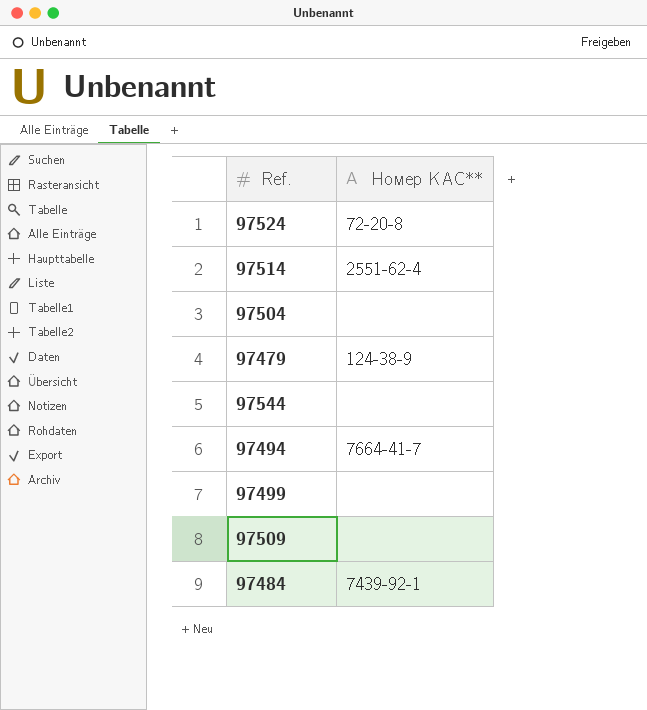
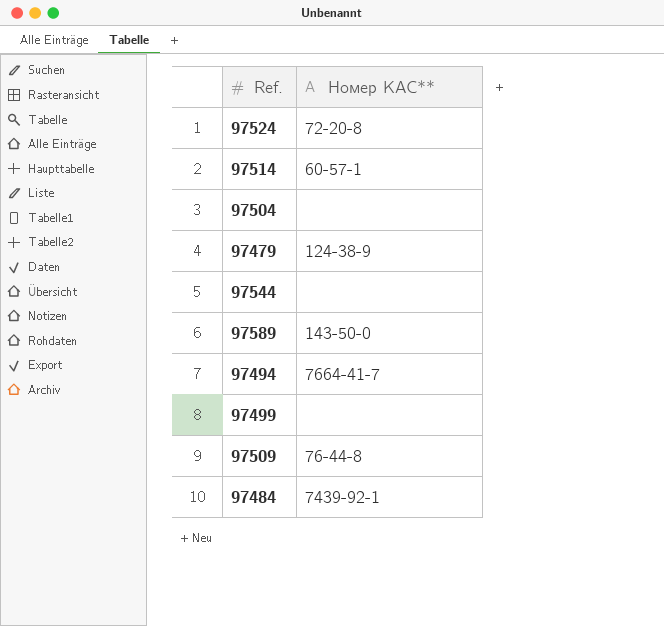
97514 | Номер КАС**: 2551-62-4 -> 60-57-1
row 97589: none -> 143-50-0
97509 | Номер КАС**: none -> 76-44-8

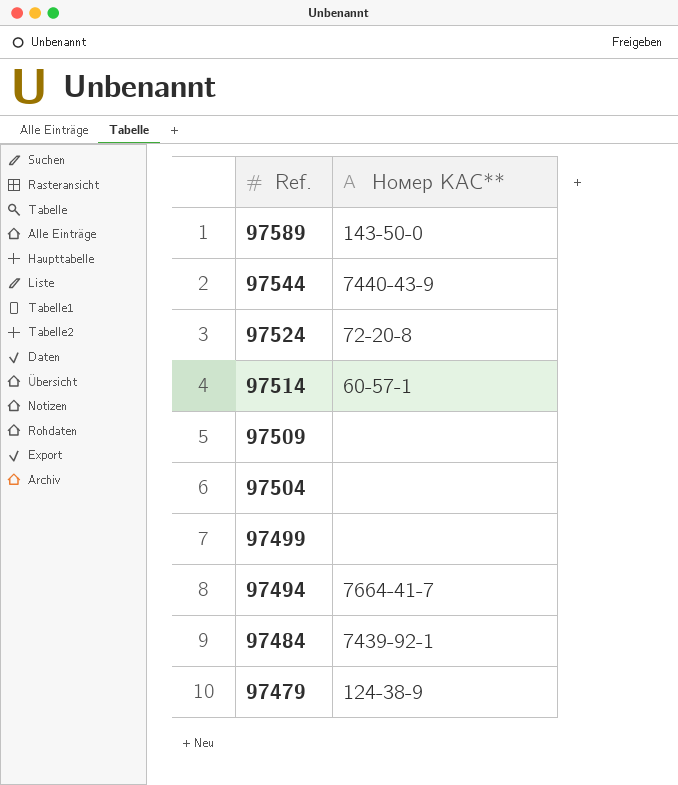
row order: none -> Ref. descending
97544 | Номер КАС**: none -> 7440-43-9
97509 | Номер КАС**: 76-44-8 -> none

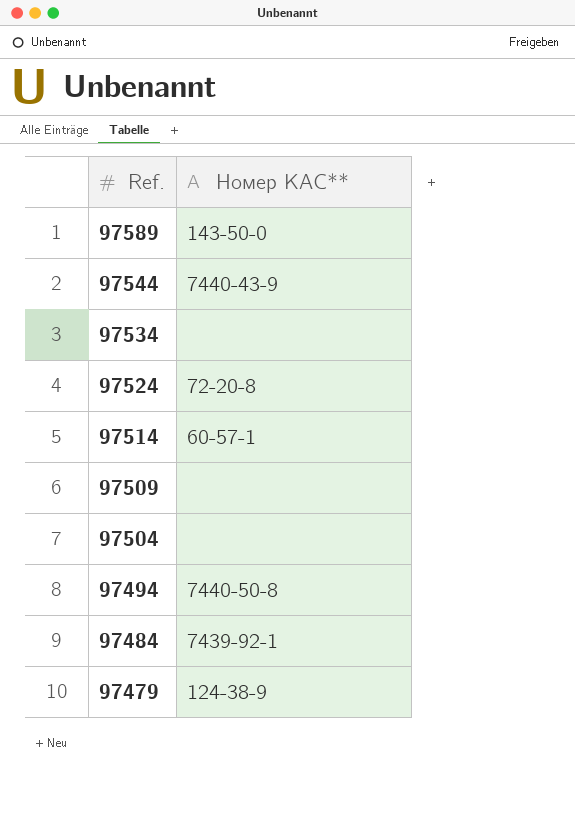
row 97499: none -> none
row 97534: none -> none
97494 | Номер КАС**: 7664-41-7 -> 7440-50-8

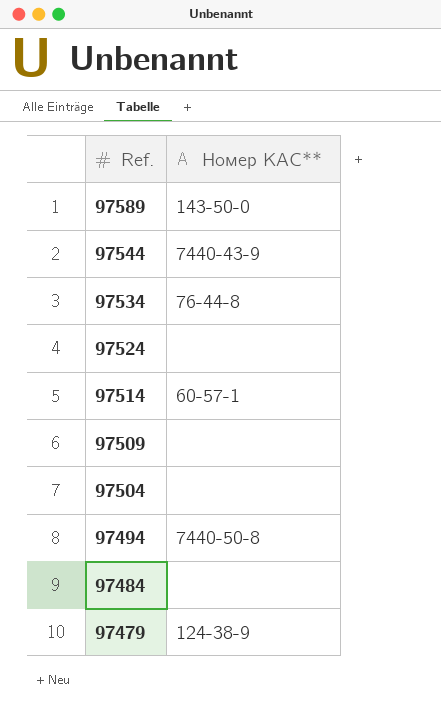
97534 | Номер КАС**: none -> 76-44-8
97524 | Номер КАС**: 72-20-8 -> none
97484 | Номер КАС**: 7439-92-1 -> none

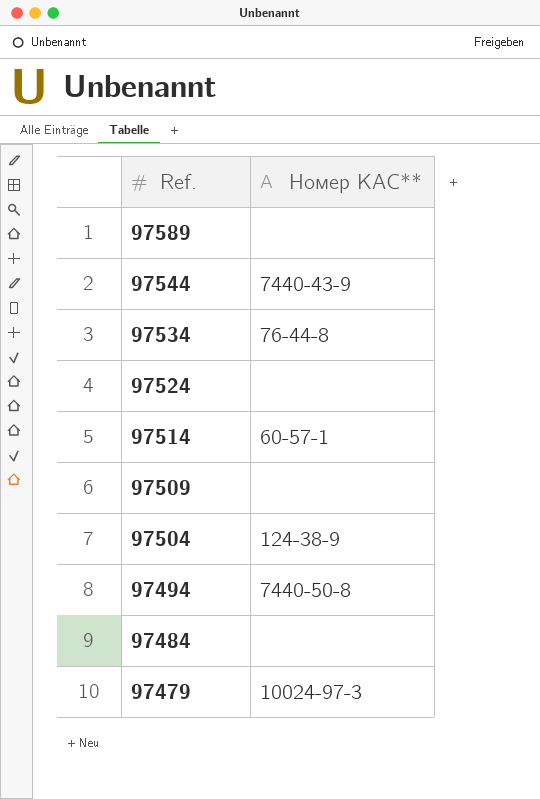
97589 | Номер КАС**: 143-50-0 -> none
97504 | Номер КАС**: none -> 124-38-9
97479 | Номер КАС**: 124-38-9 -> 10024-97-3

